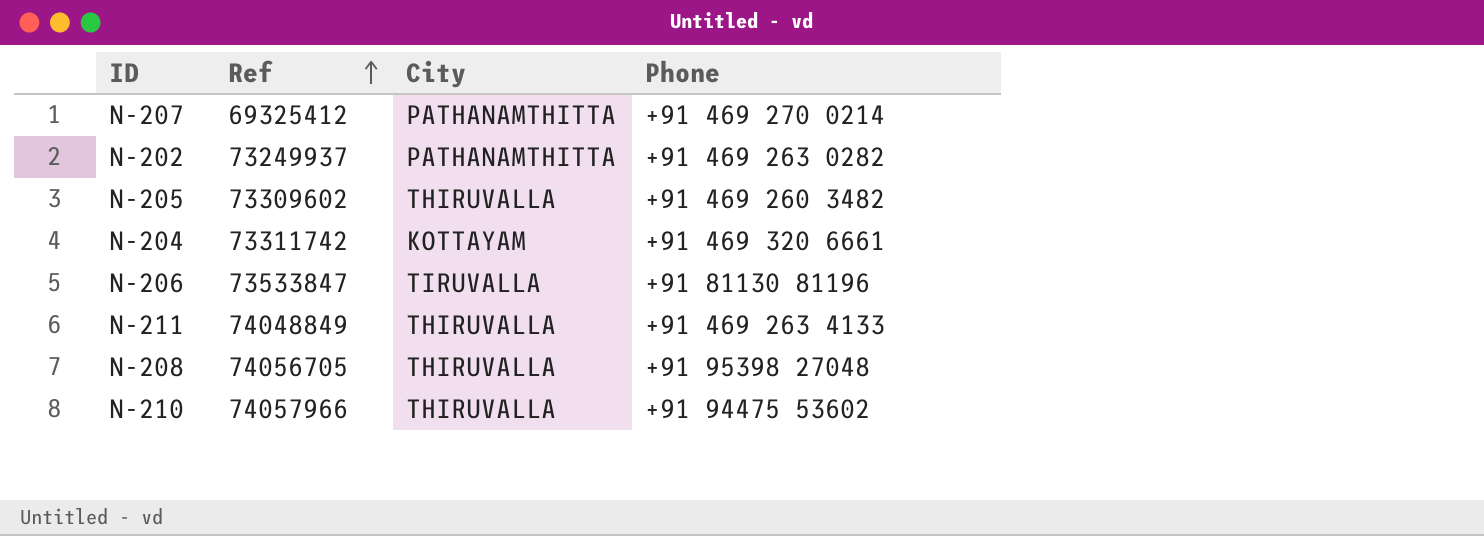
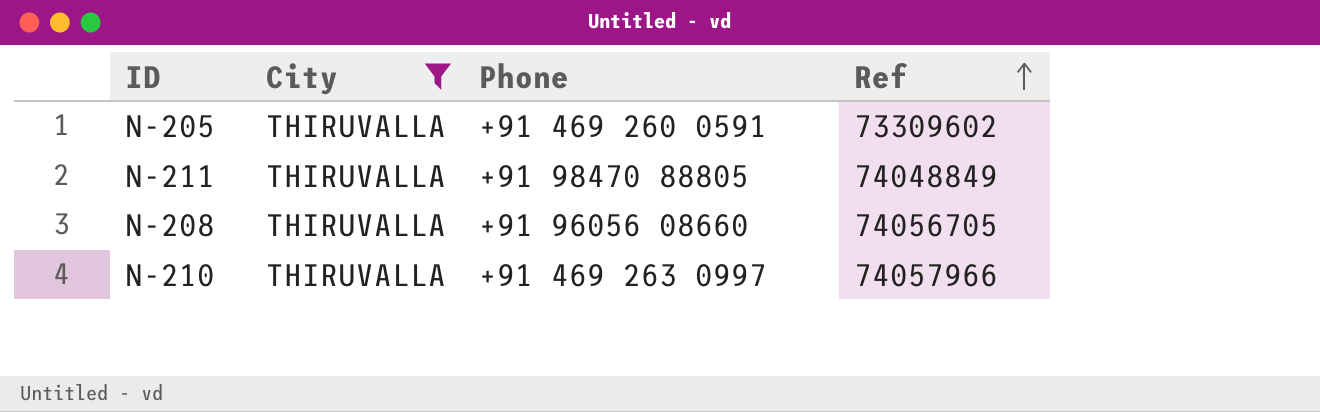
filter: none -> City = THIRUVALLA
column Ref | position: 2 -> 4
N-205 | Phone: +91 469 260 3482 -> +91 469 260 0591
N-211 | Phone: +91 469 263 4133 -> +91 98470 88805
N-208 | Phone: +91 95398 27048 -> +91 96056 08660
N-210 | Phone: +91 94475 53602 -> +91 469 263 0997

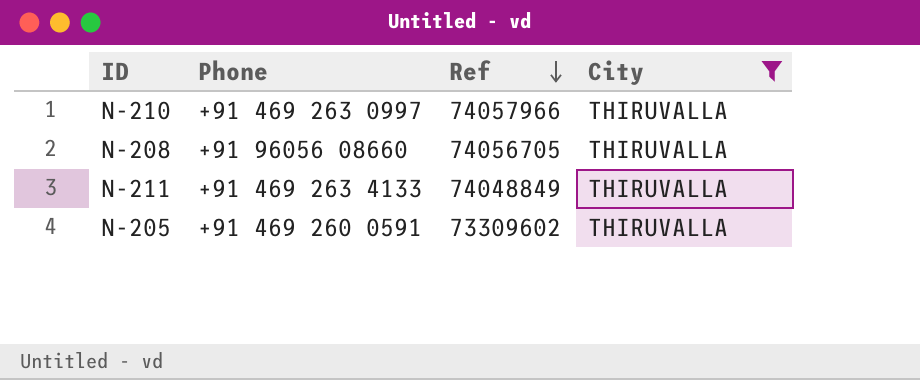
row order: Ref ascending -> Ref descending
column City | position: 2 -> 4
N-211 | Phone: +91 98470 88805 -> +91 469 263 4133

